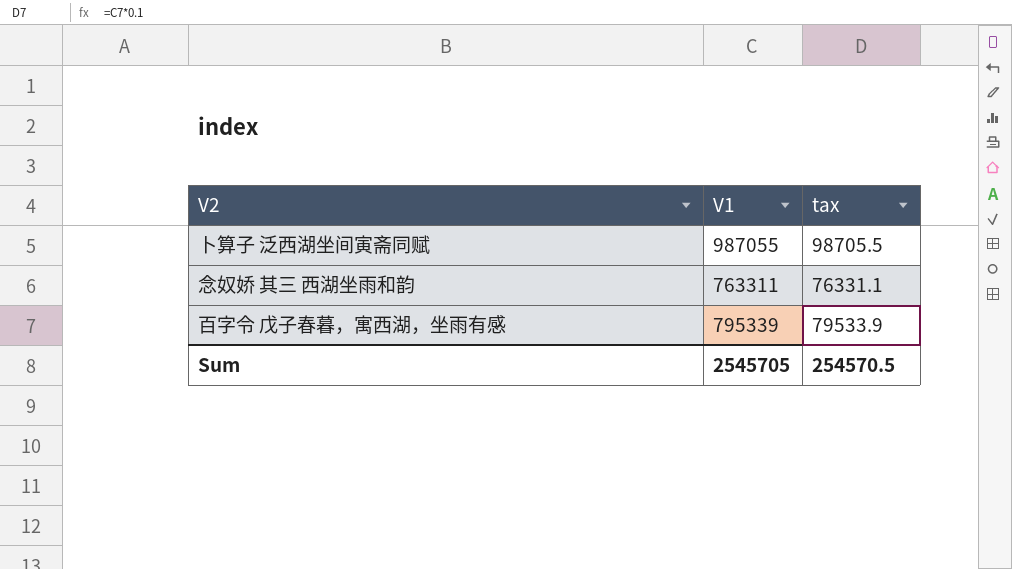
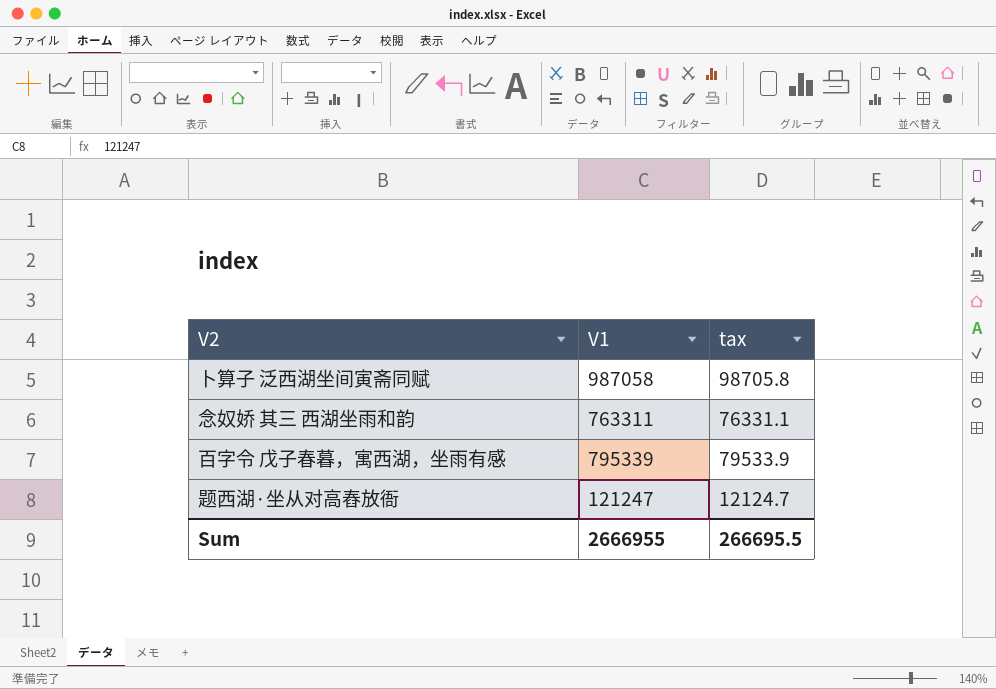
卜算子 泛西湖坐间寅斋同赋 | V1: 987055 -> 987058
卜算子 泛西湖坐间寅斋同赋 | tax: 98705.5 -> 98705.8
row 题西湖·坐从对高舂放衙: none -> 121247 | 12124.7
Sum | V1: 2545705 -> 2666955
Sum | tax: 254570.5 -> 266695.5

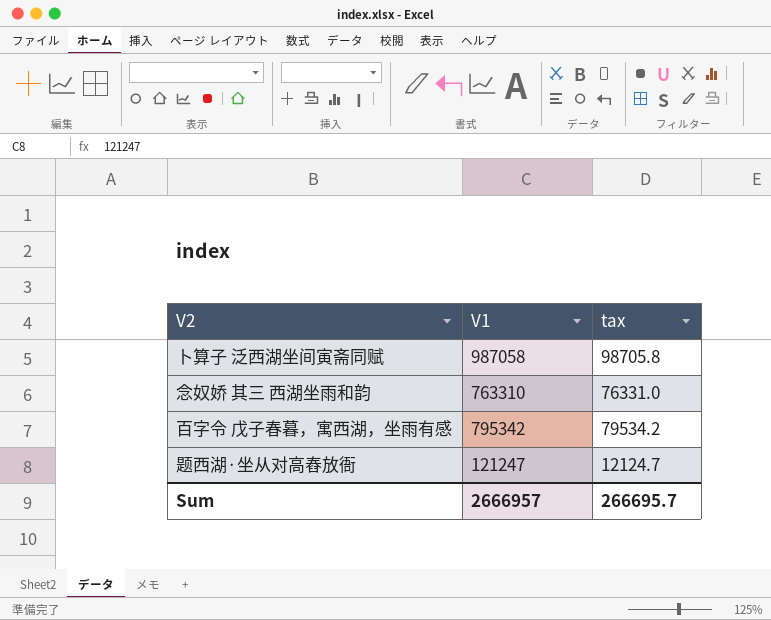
念奴娇 其三 西湖坐雨和韵 | V1: 763311 -> 763310
念奴娇 其三 西湖坐雨和韵 | tax: 76331.1 -> 76331.0
百字令 戊子春暮，寓西湖，坐雨有感 | V1: 795339 -> 795342
百字令 戊子春暮，寓西湖，坐雨有感 | tax: 79533.9 -> 79534.2
Sum | V1: 2666955 -> 2666957
Sum | tax: 266695.5 -> 266695.7

